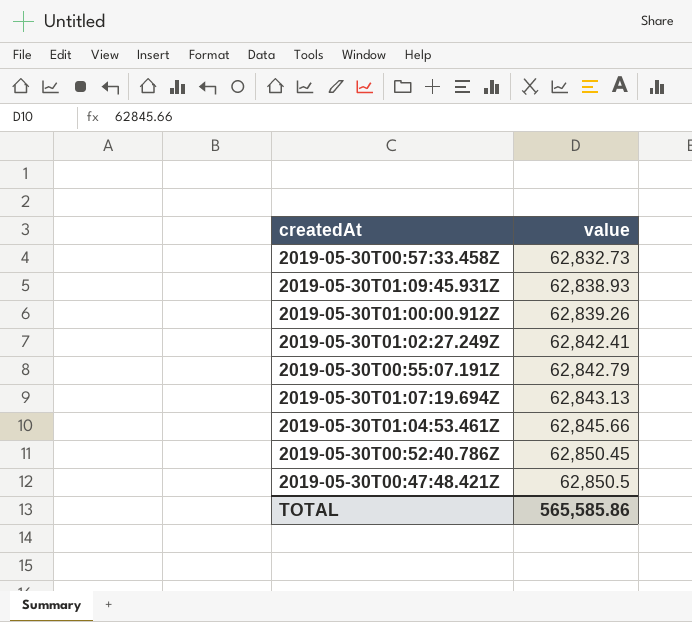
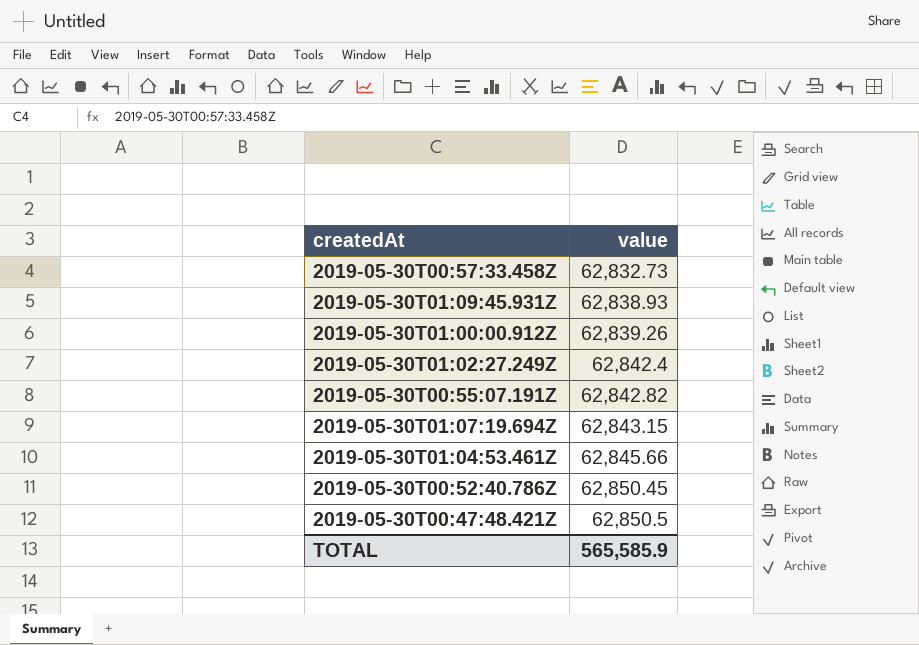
2019-05-30T01:02:27.249Z | value: 62,842.41 -> 62,842.4
2019-05-30T00:55:07.191Z | value: 62,842.79 -> 62,842.82
2019-05-30T01:07:19.694Z | value: 62,843.13 -> 62,843.15
TOTAL | value: 565,585.86 -> 565,585.9

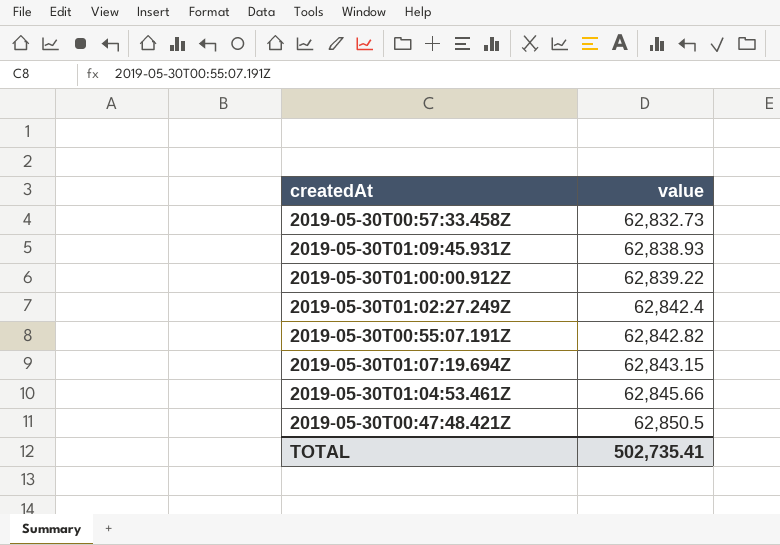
row 2019-05-30T00:52:40.786Z: 62,850.45 -> none
2019-05-30T01:00:00.912Z | value: 62,839.26 -> 62,839.22
TOTAL | value: 565,585.9 -> 502,735.41

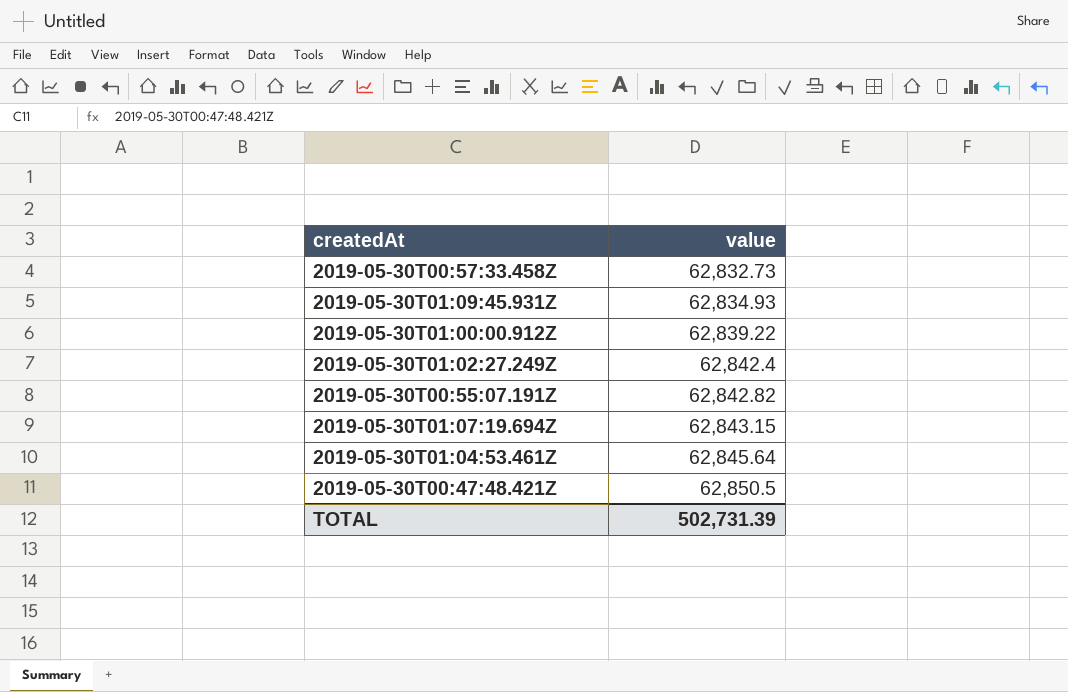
2019-05-30T01:09:45.931Z | value: 62,838.93 -> 62,834.93
2019-05-30T01:04:53.461Z | value: 62,845.66 -> 62,845.64
TOTAL | value: 502,735.41 -> 502,731.39

